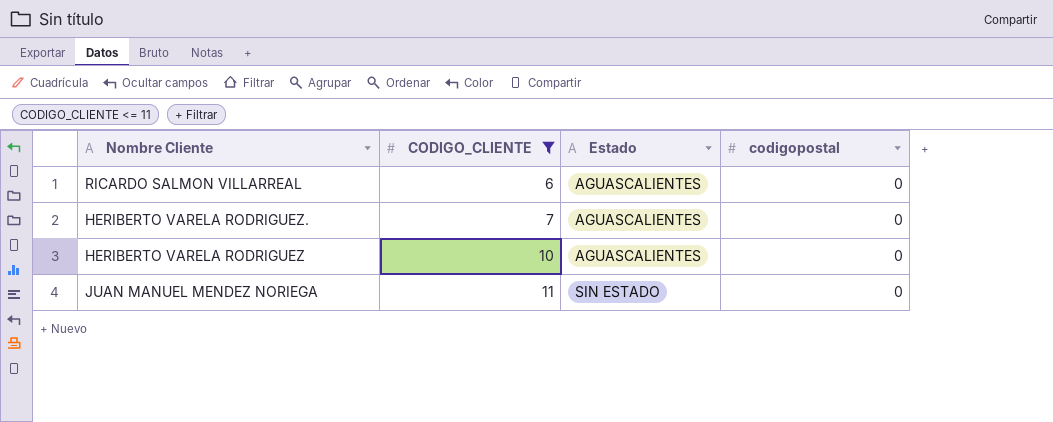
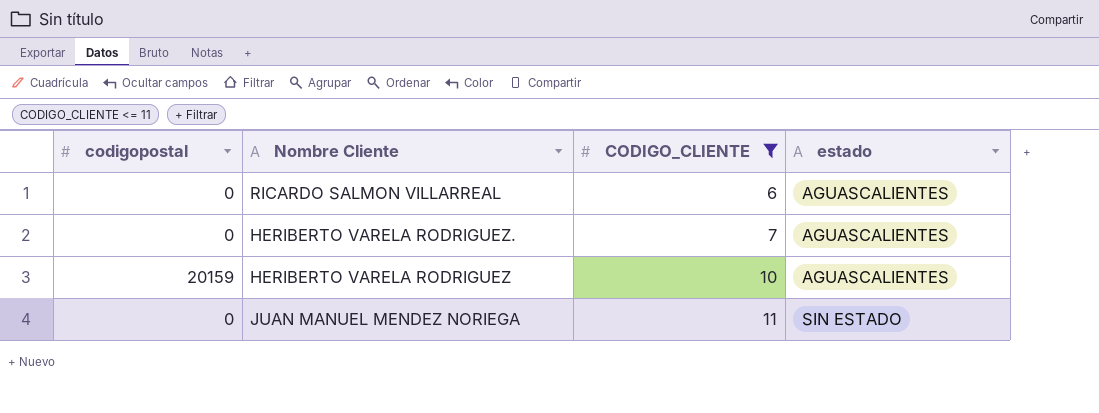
column codigopostal | position: 4 -> 1
column name: Estado -> estado
HERIBERTO VARELA RODRIGUEZ | codigopostal: 0 -> 20159

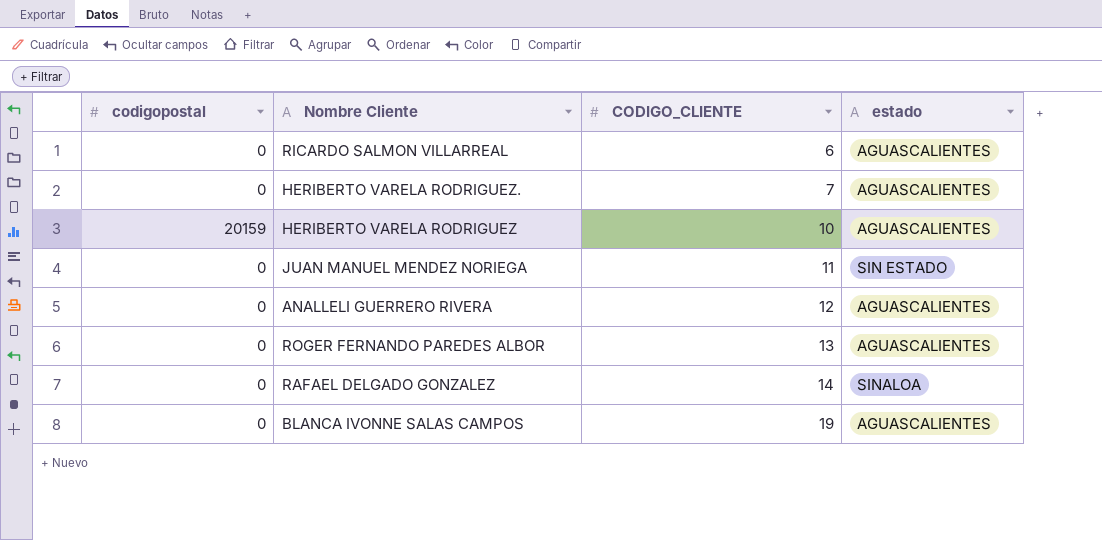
filter: CODIGO_CLIENTE <= 11 -> none

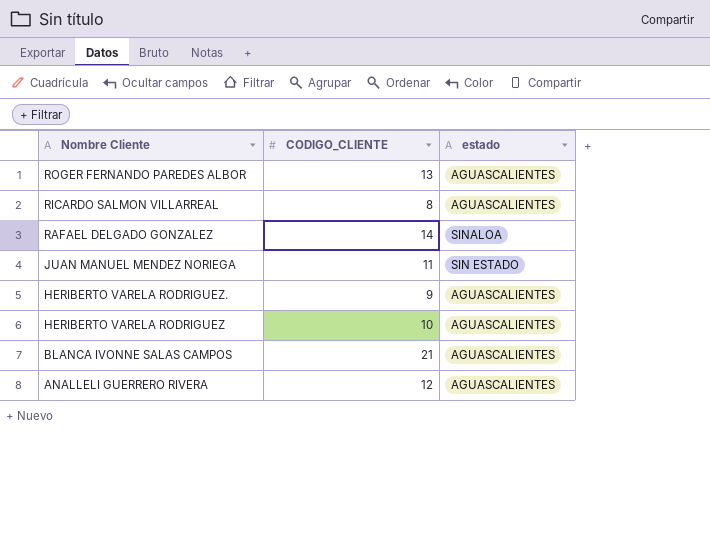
row order: CODIGO_CLIENTE ascending -> Nombre Cliente descending
column codigopostal | position: 1 -> none
RICARDO SALMON VILLARREAL | CODIGO_CLIENTE: 6 -> 8
HERIBERTO VARELA RODRIGUEZ. | CODIGO_CLIENTE: 7 -> 9
BLANCA IVONNE SALAS CAMPOS | CODIGO_CLIENTE: 19 -> 21

